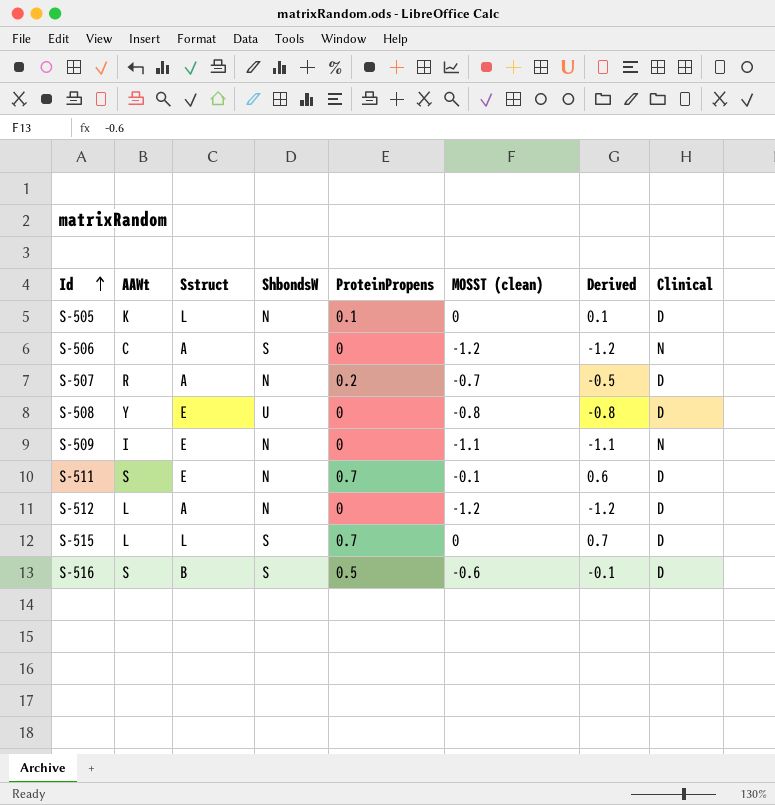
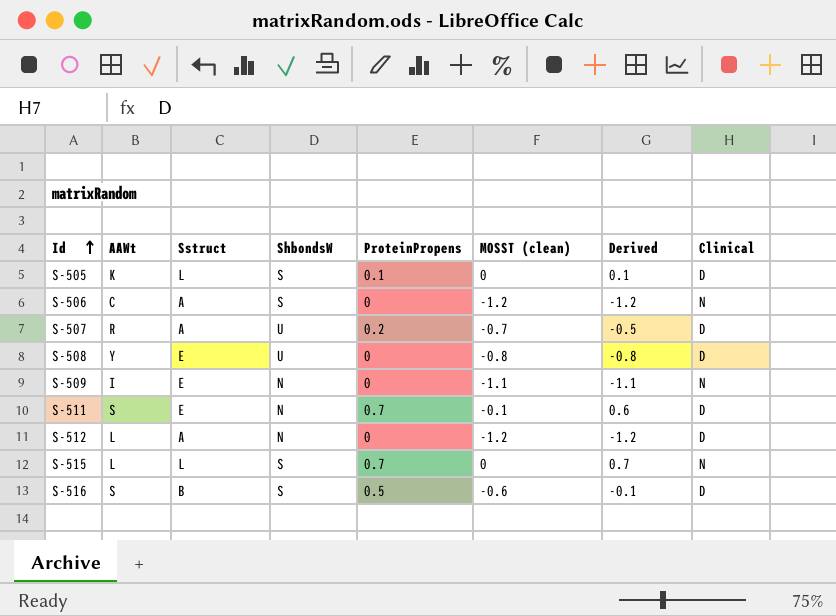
S-505 | ShbondsW: N -> S
S-507 | ShbondsW: N -> U
S-515 | Clinical: D -> N

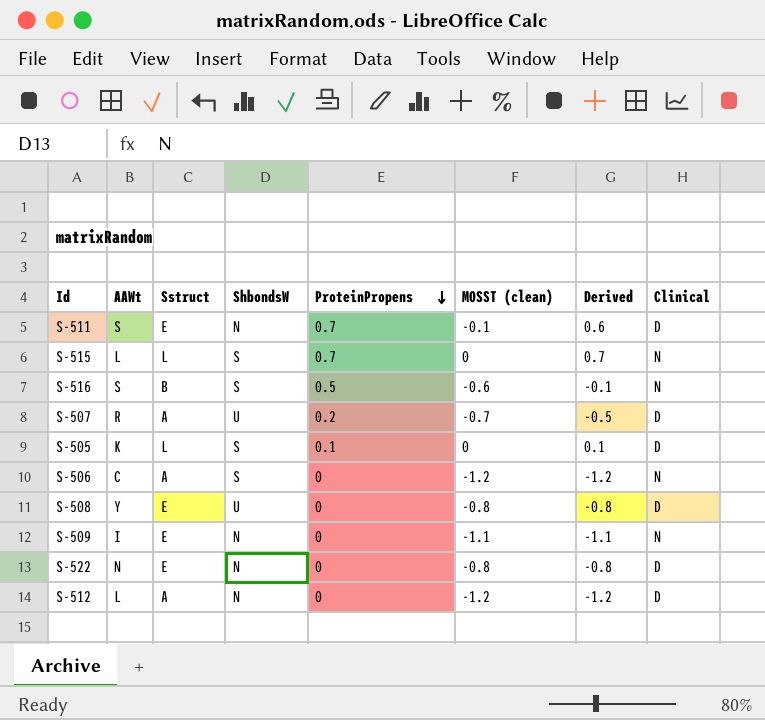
row order: Id ascending -> ProteinPropens descending
S-516 | Clinical: D -> N
row S-522: none -> N | E | N | 0 | -0.8 | -0.8 | D

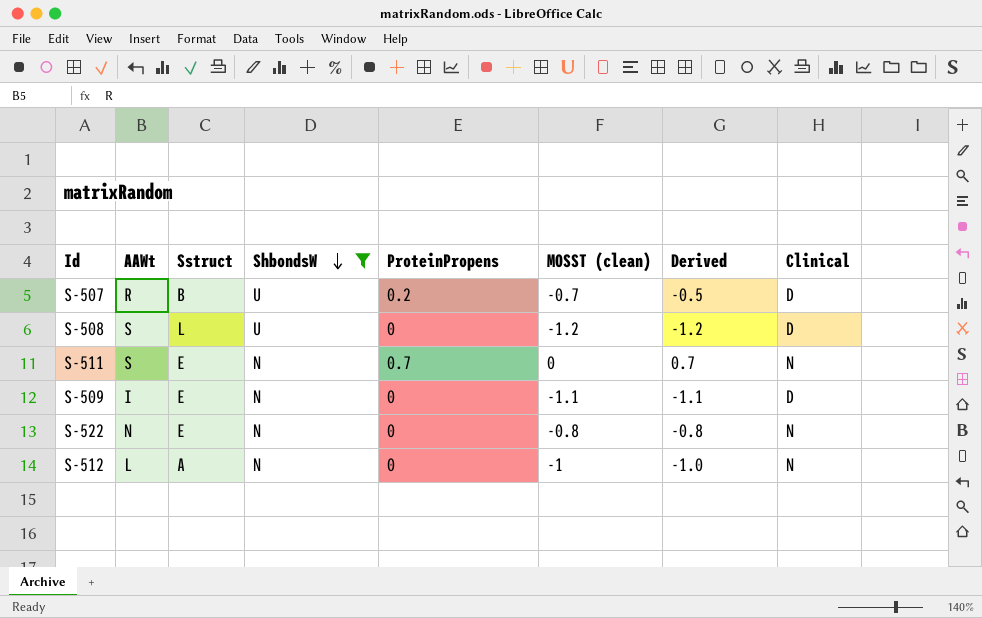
filter: none -> ShbondsW != S
row order: ProteinPropens descending -> ShbondsW descending
S-507 | Sstruct: A -> B
S-508 | AAWt: Y -> S
S-508 | Sstruct: E -> L
S-508 | MOSST (clean): -0.8 -> -1.2
S-508 | Derived: -0.8 -> -1.2
S-511 | MOSST (clean): -0.1 -> 0
S-511 | Derived: 0.6 -> 0.7
S-511 | Clinical: D -> N
S-509 | Clinical: N -> D
S-522 | Clinical: D -> N
S-512 | MOSST (clean): -1.2 -> -1
S-512 | Derived: -1.2 -> -1.0
S-512 | Clinical: D -> N

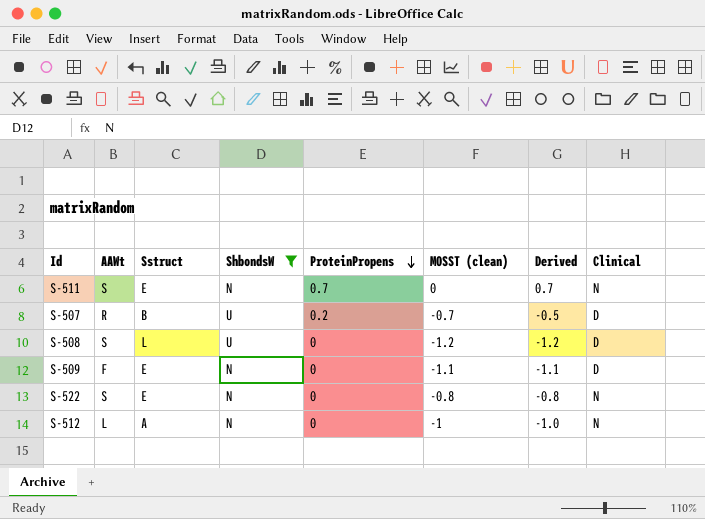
row order: ShbondsW descending -> ProteinPropens descending
S-509 | AAWt: I -> F
S-522 | AAWt: N -> S

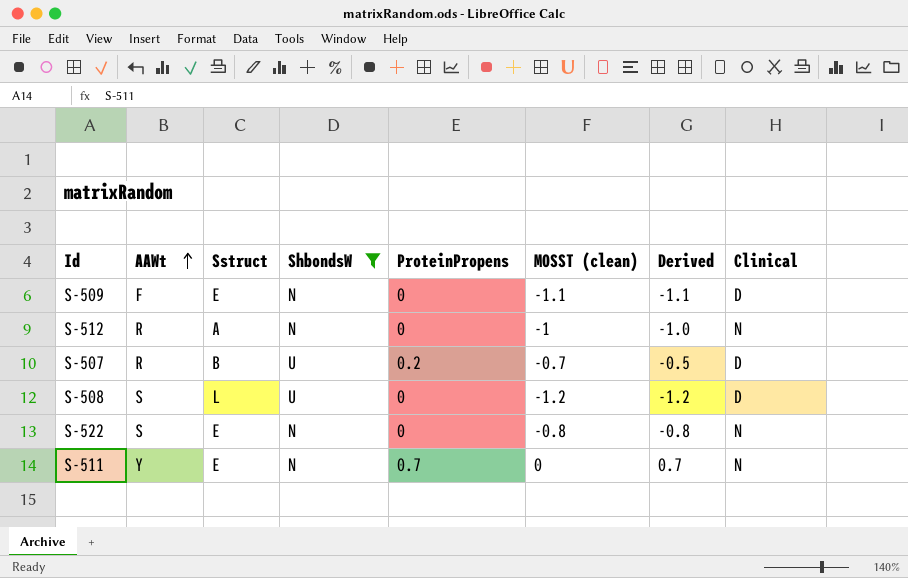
row order: ProteinPropens descending -> AAWt ascending
S-512 | AAWt: L -> R
S-511 | AAWt: S -> Y

